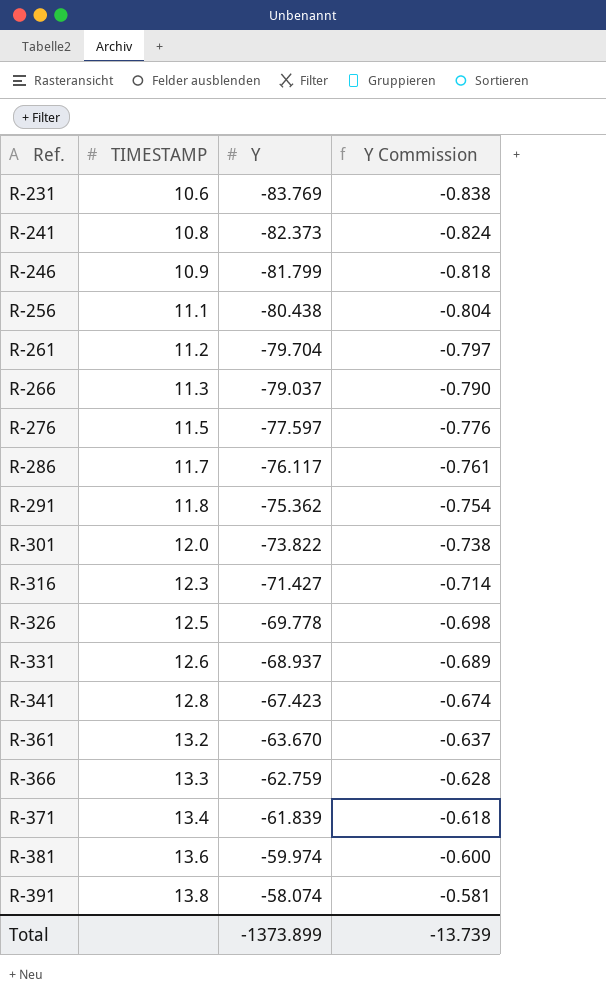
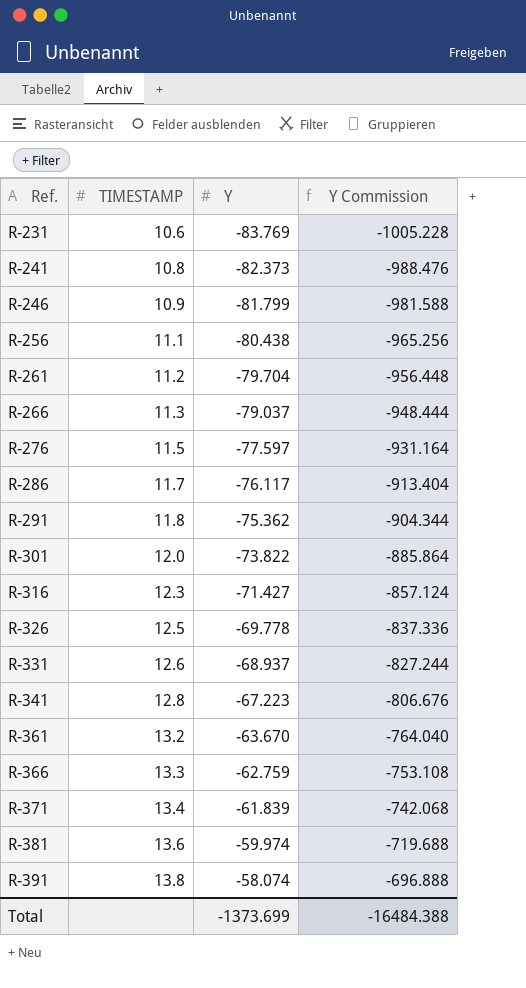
column Y Commission | formula: [Y] * 0.01 -> [Y] * 12
R-341 | Y: -67.423 -> -67.223
Total | Y: -1373.899 -> -1373.699
Total | Y Commission: -13.739 -> -16484.388

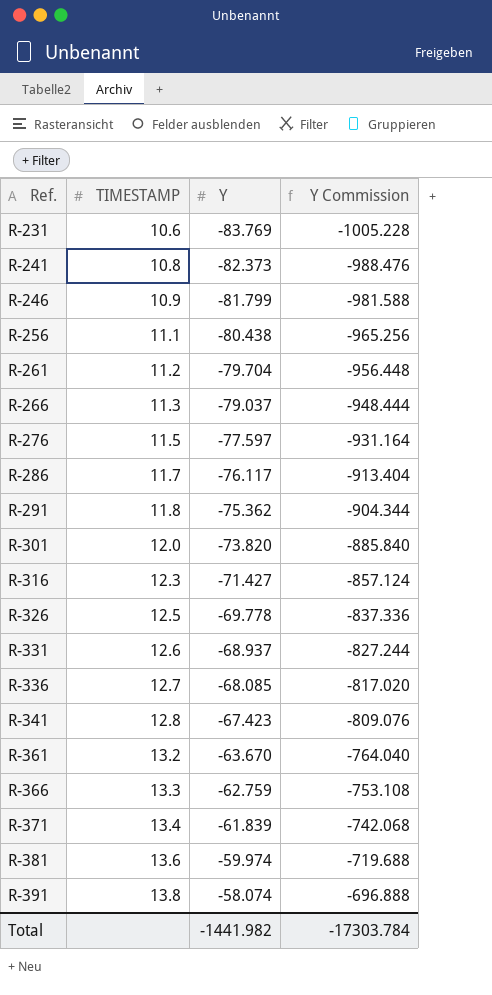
R-301 | Y: -73.822 -> -73.820
R-301 | Y Commission: -885.864 -> -885.840
row R-336: none -> 12.7 | -68.085 | -817.020
R-341 | Y: -67.223 -> -67.423
R-341 | Y Commission: -806.676 -> -809.076
Total | Y: -1373.699 -> -1441.982
Total | Y Commission: -16484.388 -> -17303.784

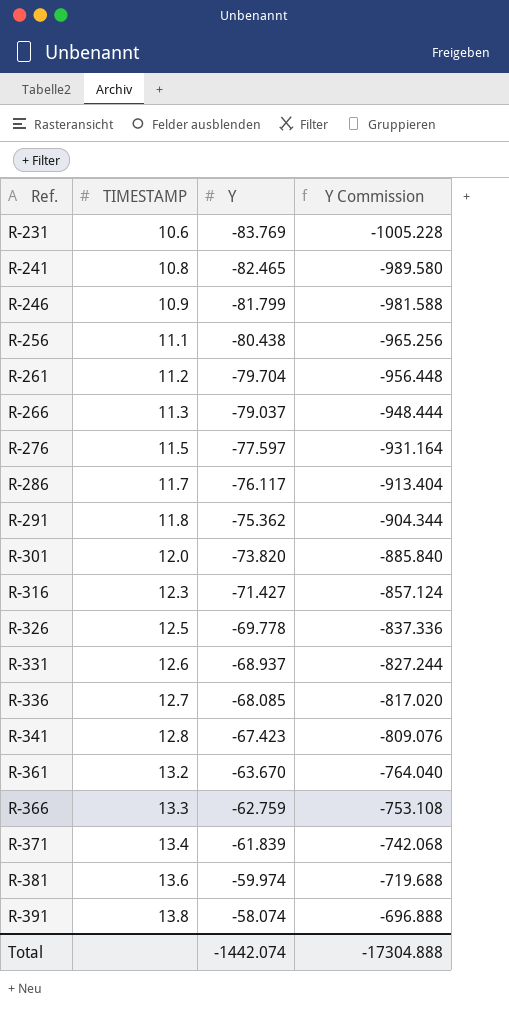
R-241 | Y: -82.373 -> -82.465
R-241 | Y Commission: -988.476 -> -989.580
Total | Y: -1441.982 -> -1442.074
Total | Y Commission: -17303.784 -> -17304.888

